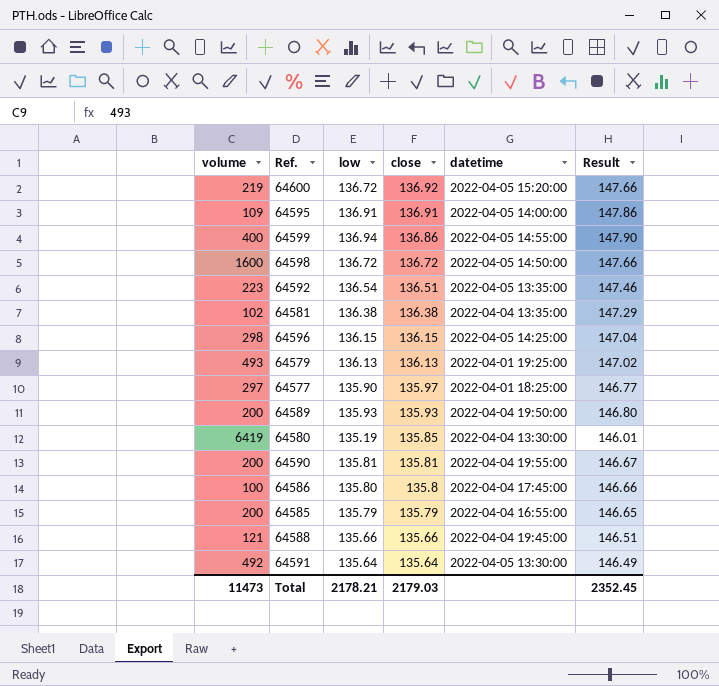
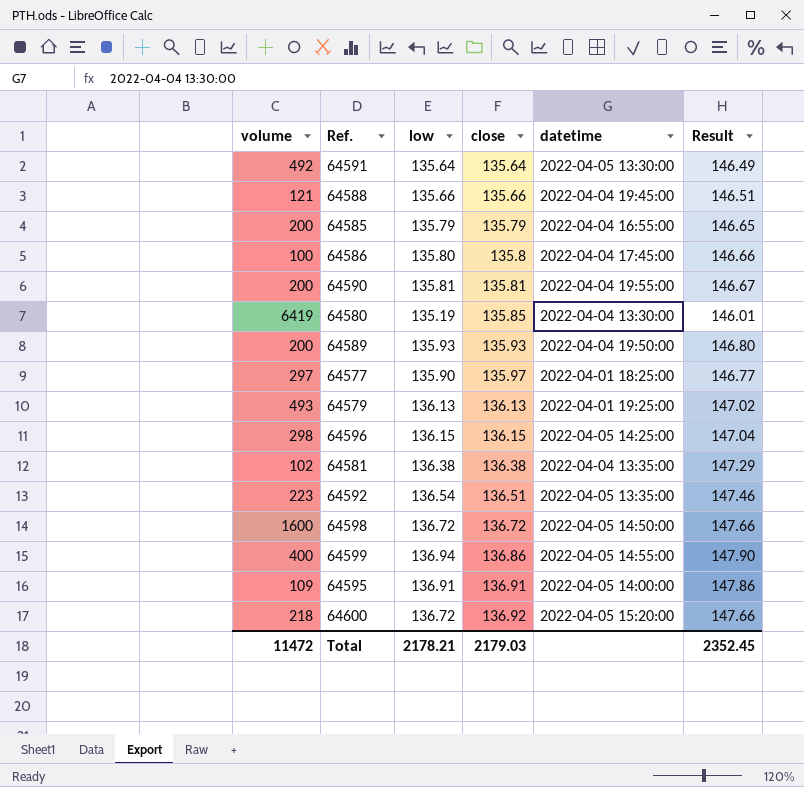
row order: close descending -> close ascending
64600 | volume: 219 -> 218
Total | volume: 11473 -> 11472

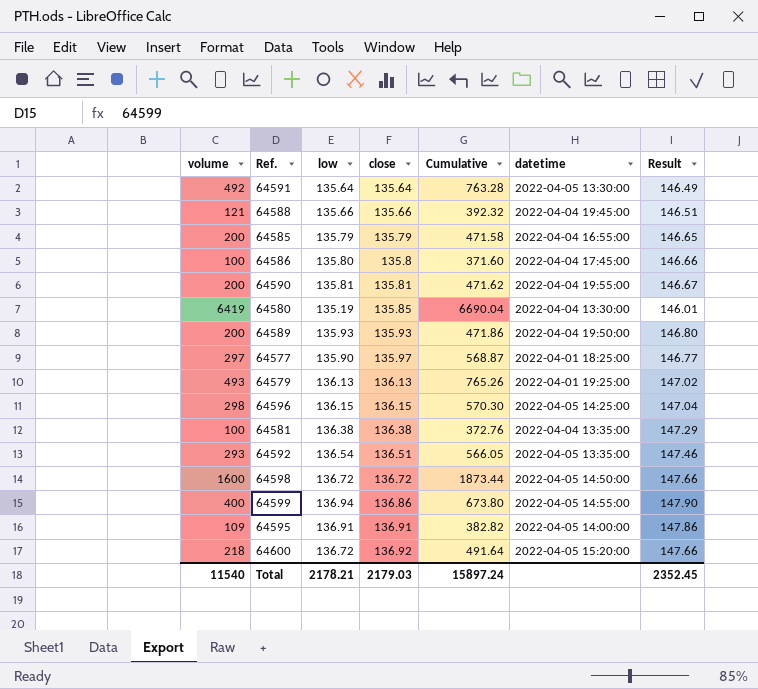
column Cumulative | formula: none -> [volume] + [low] + [close]
64581 | volume: 102 -> 100
64592 | volume: 223 -> 293
Total | volume: 11472 -> 11540

